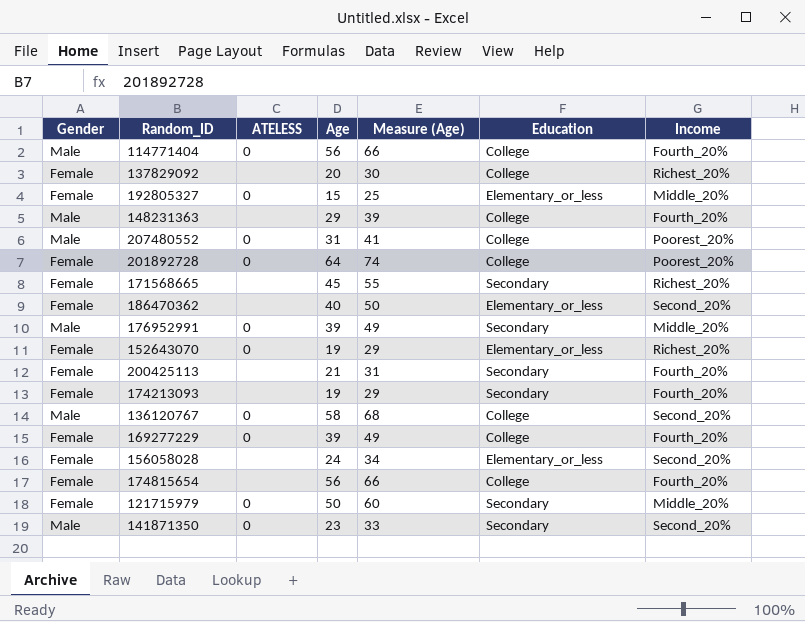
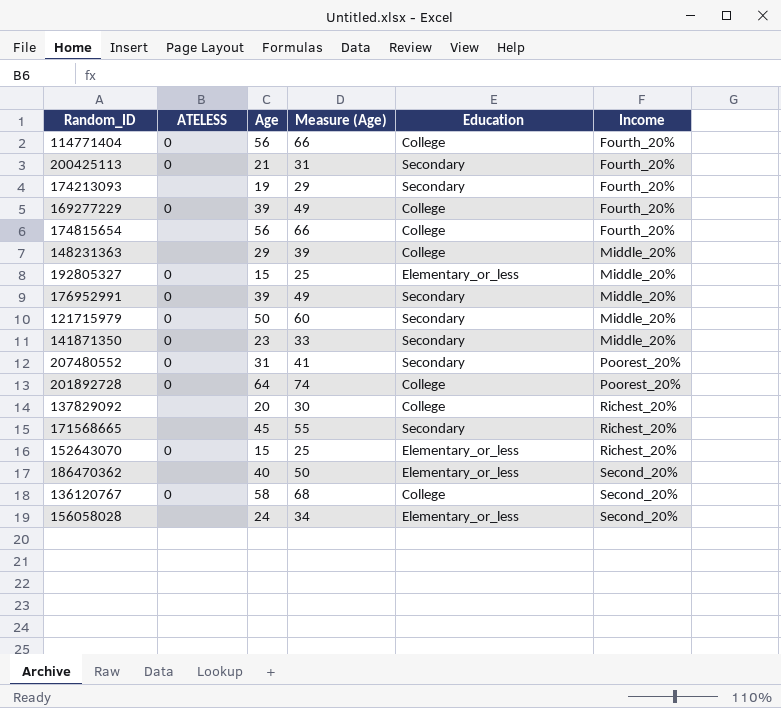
row order: none -> Income ascending
column Gender | position: 1 -> none
200425113 | ATELESS: none -> 0
148231363 | Income: Fourth_20% -> Middle_20%
141871350 | Income: Second_20% -> Middle_20%
207480552 | Education: College -> Secondary
152643070 | Age: 19 -> 15
152643070 | Measure (Age): 29 -> 25

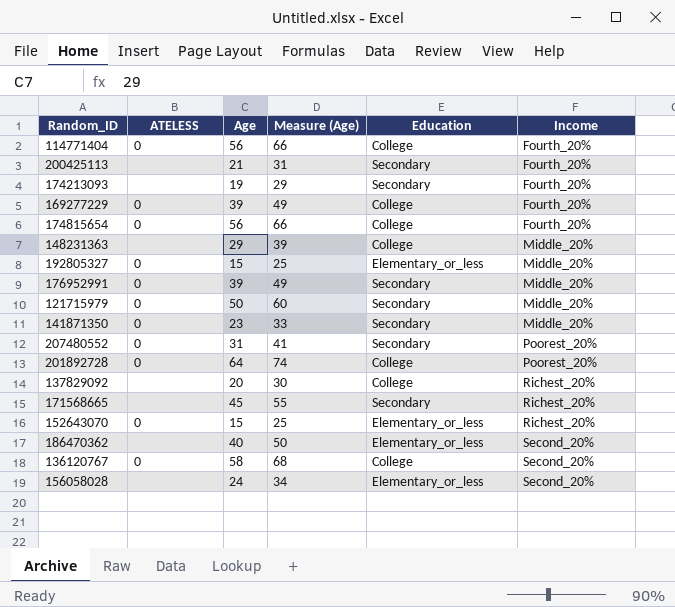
200425113 | ATELESS: 0 -> none
174815654 | ATELESS: none -> 0

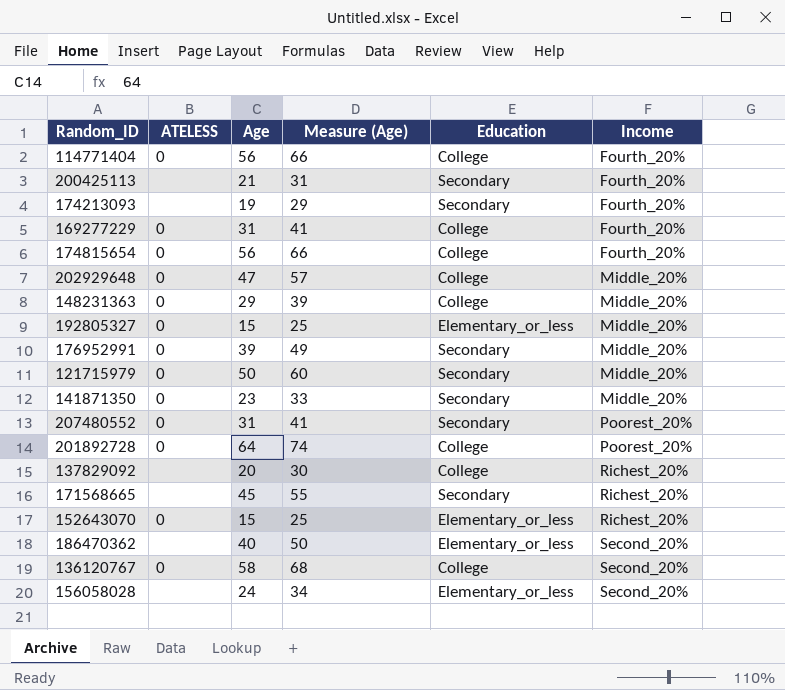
169277229 | Age: 39 -> 31
169277229 | Measure (Age): 49 -> 41
row 202929648: none -> 0 | 47 | 57 | College | Middle_20%
148231363 | ATELESS: none -> 0

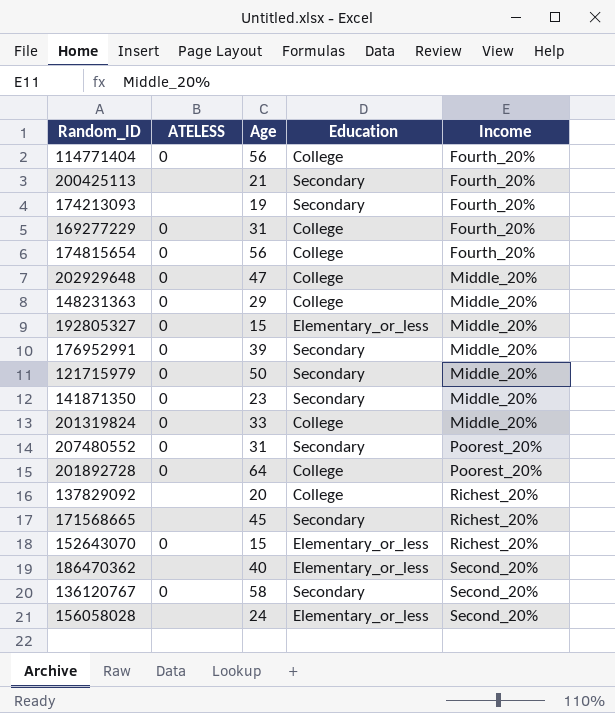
column Measure (Age) | formula: [Age] + 10 -> none
row 201319824: none -> 0 | 33 | College | Middle_20%
136120767 | Education: College -> Secondary

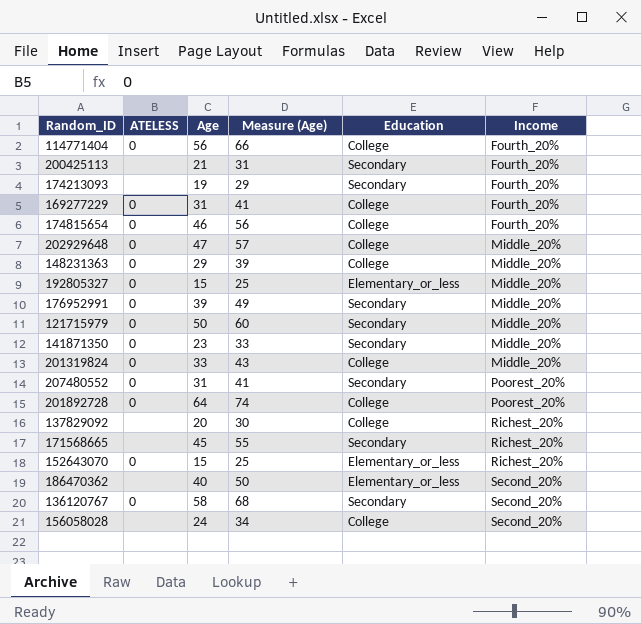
column Measure (Age) | formula: none -> [Age] + 10
174815654 | Age: 56 -> 46
156058028 | Education: Elementary_or_less -> College

